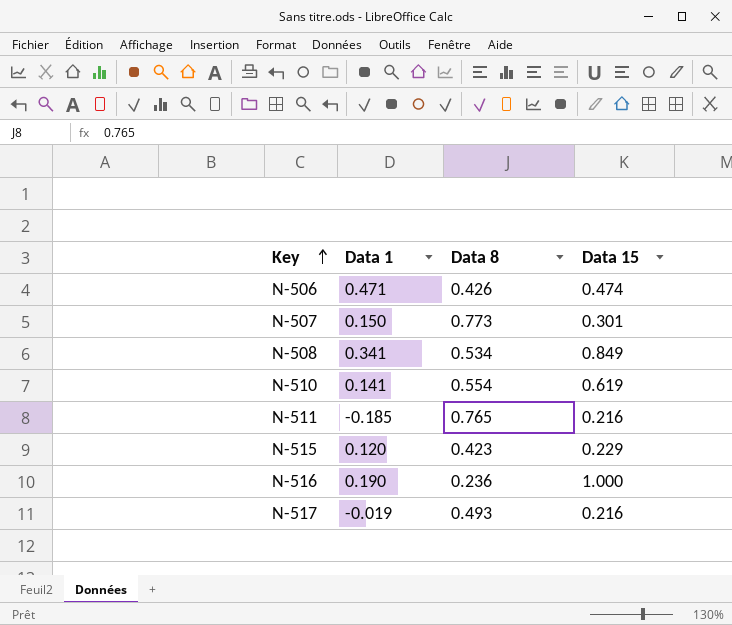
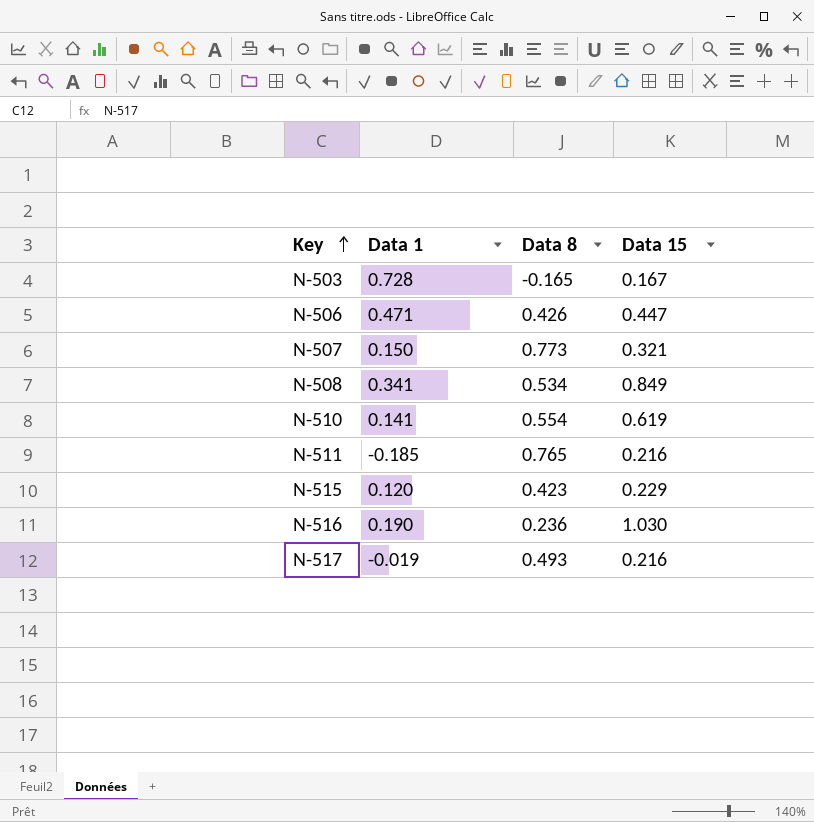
row N-503: none -> 0.728 | -0.165 | 0.167
N-506 | Data 15: 0.474 -> 0.447
N-507 | Data 15: 0.301 -> 0.321
N-516 | Data 15: 1.000 -> 1.030

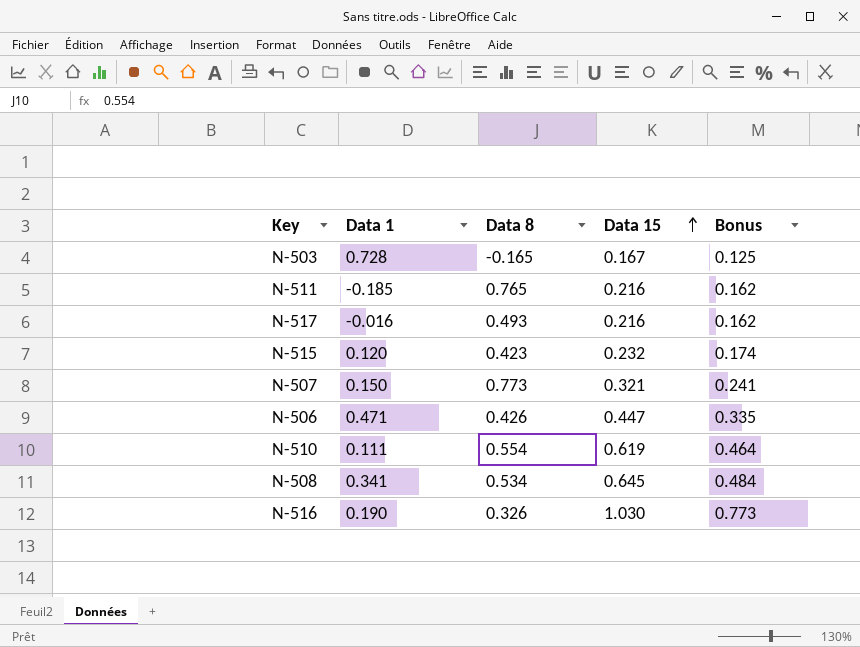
row order: Key ascending -> Data 15 ascending
column Bonus | formula: none -> [Data 15] * 0.75
N-517 | Data 1: -0.019 -> -0.016
N-515 | Data 15: 0.229 -> 0.232
N-510 | Data 1: 0.141 -> 0.111
N-508 | Data 15: 0.849 -> 0.645
N-516 | Data 8: 0.236 -> 0.326

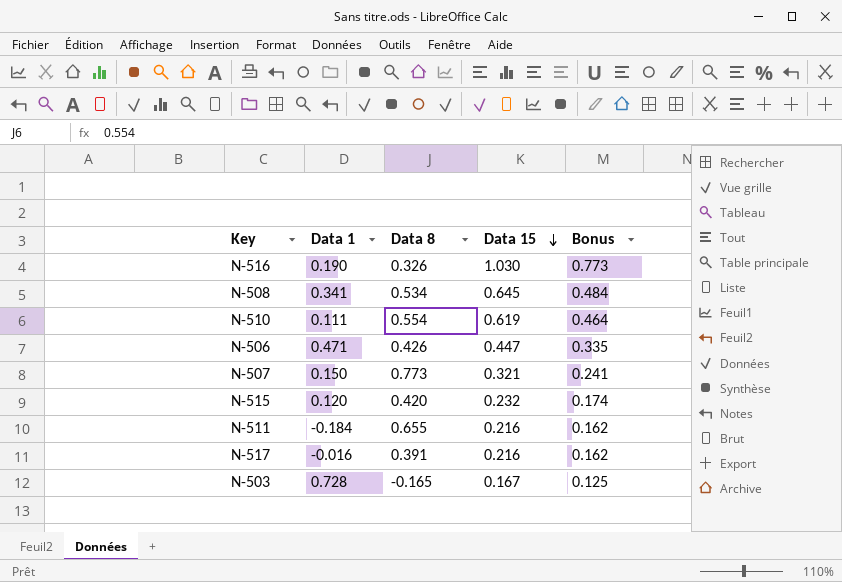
row order: Data 15 ascending -> Data 15 descending
N-515 | Data 8: 0.423 -> 0.420
N-511 | Data 1: -0.185 -> -0.184
N-511 | Data 8: 0.765 -> 0.655
N-517 | Data 8: 0.493 -> 0.391

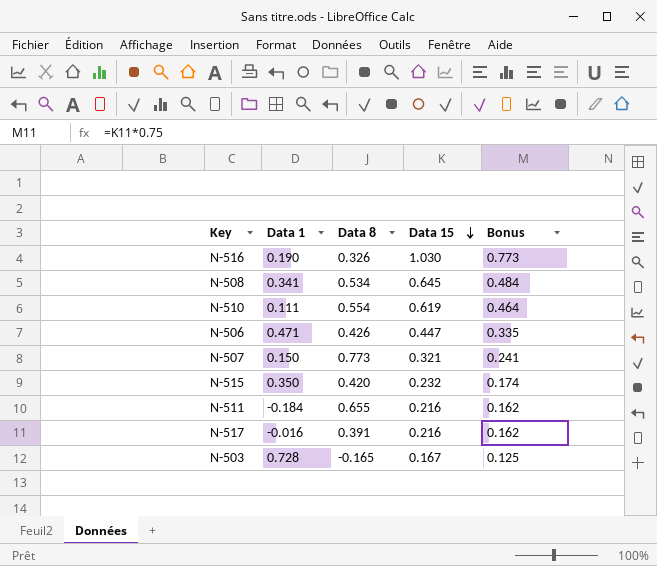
N-515 | Data 1: 0.120 -> 0.350

